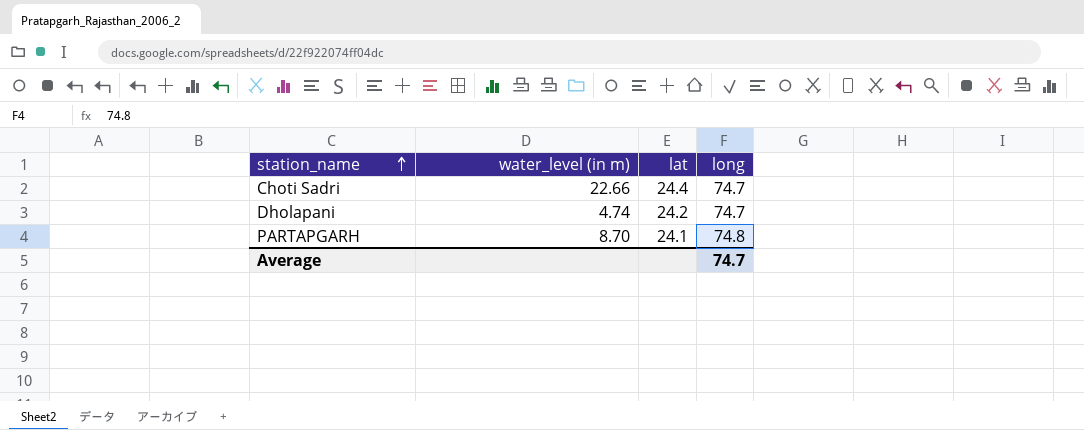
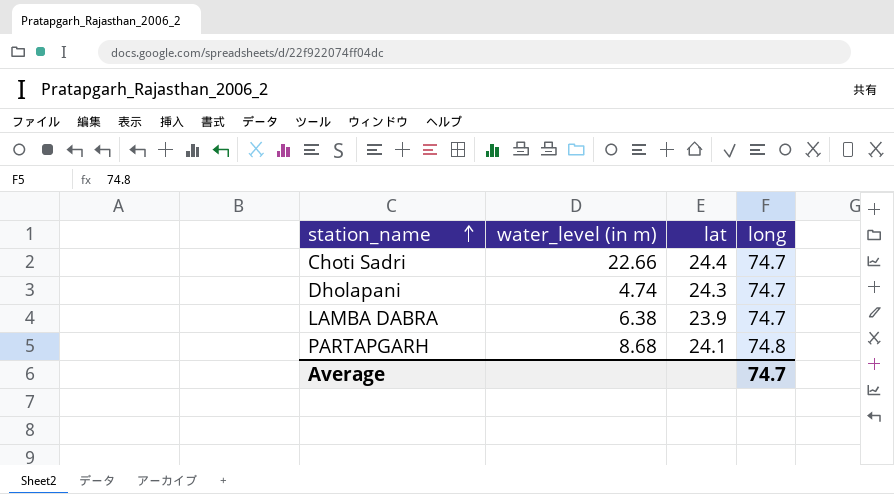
Dholapani | lat: 24.2 -> 24.3
row LAMBA DABRA: none -> 6.38 | 23.9 | 74.7
PARTAPGARH | water_level (in m): 8.70 -> 8.68

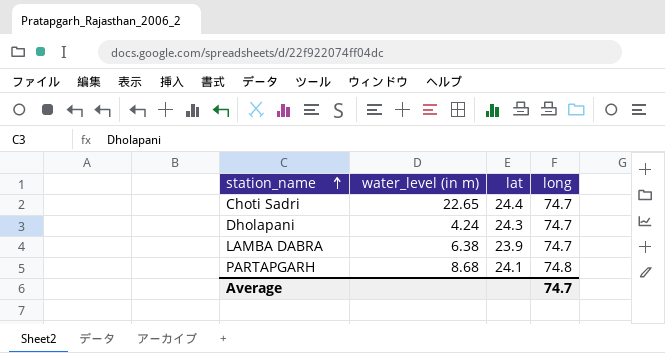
Choti Sadri | water_level (in m): 22.66 -> 22.65
Dholapani | water_level (in m): 4.74 -> 4.24

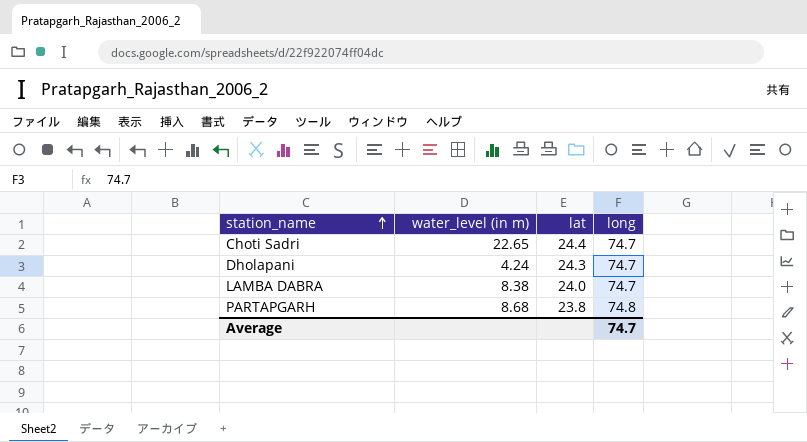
LAMBA DABRA | water_level (in m): 6.38 -> 8.38
LAMBA DABRA | lat: 23.9 -> 24.0
PARTAPGARH | lat: 24.1 -> 23.8

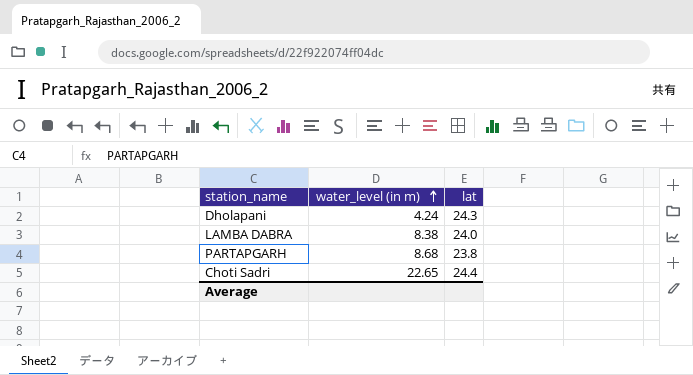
row order: station_name ascending -> water_level (in m) ascending
column long | position: 4 -> none

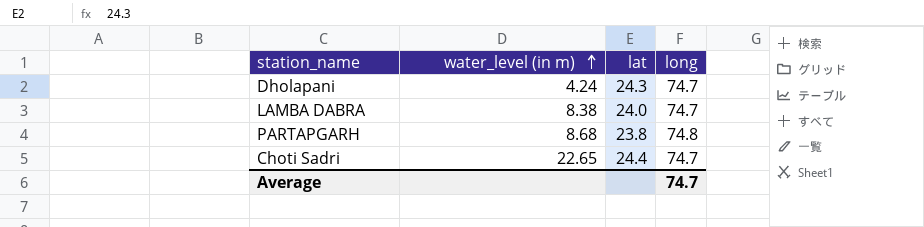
column long | position: none -> 4

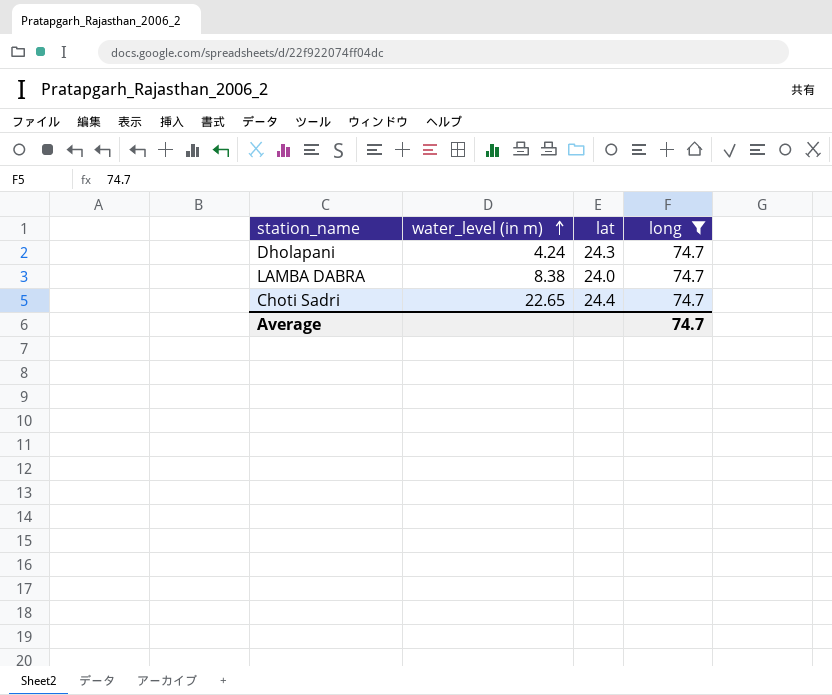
filter: none -> long = 74.7

